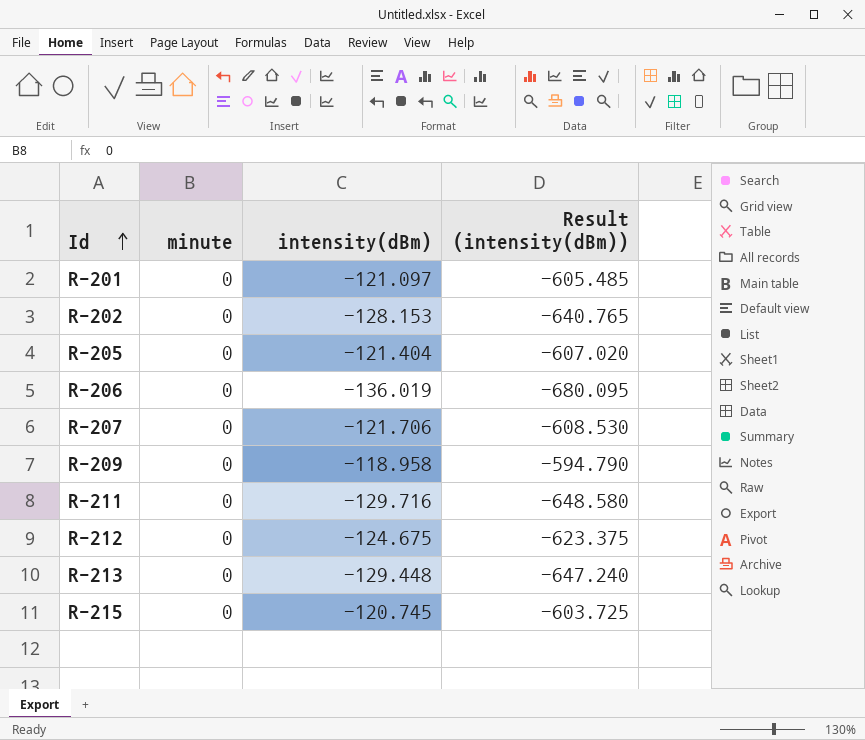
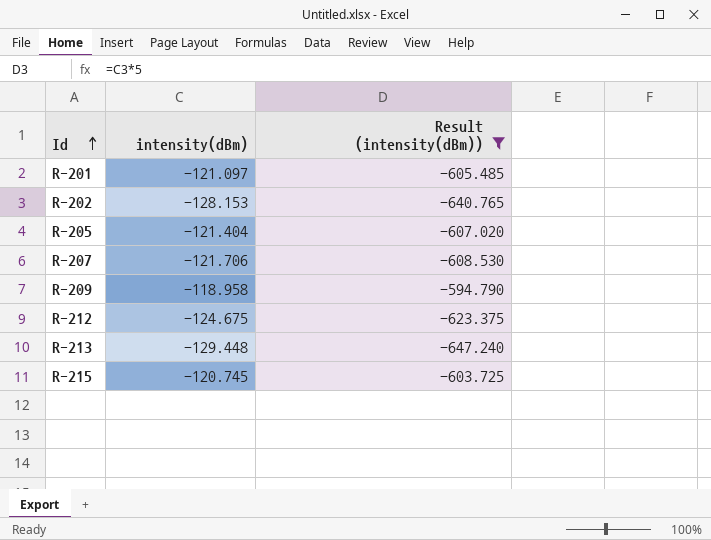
filter: none -> Result (intensity(dBm)) >= -647.240
column minute | position: 2 -> none

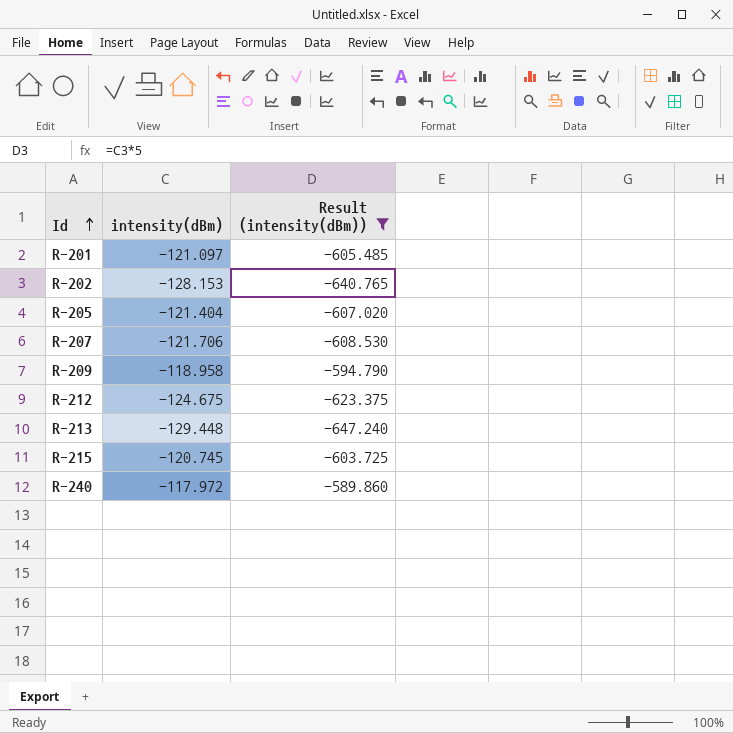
row R-240: none -> -117.972 | -589.860

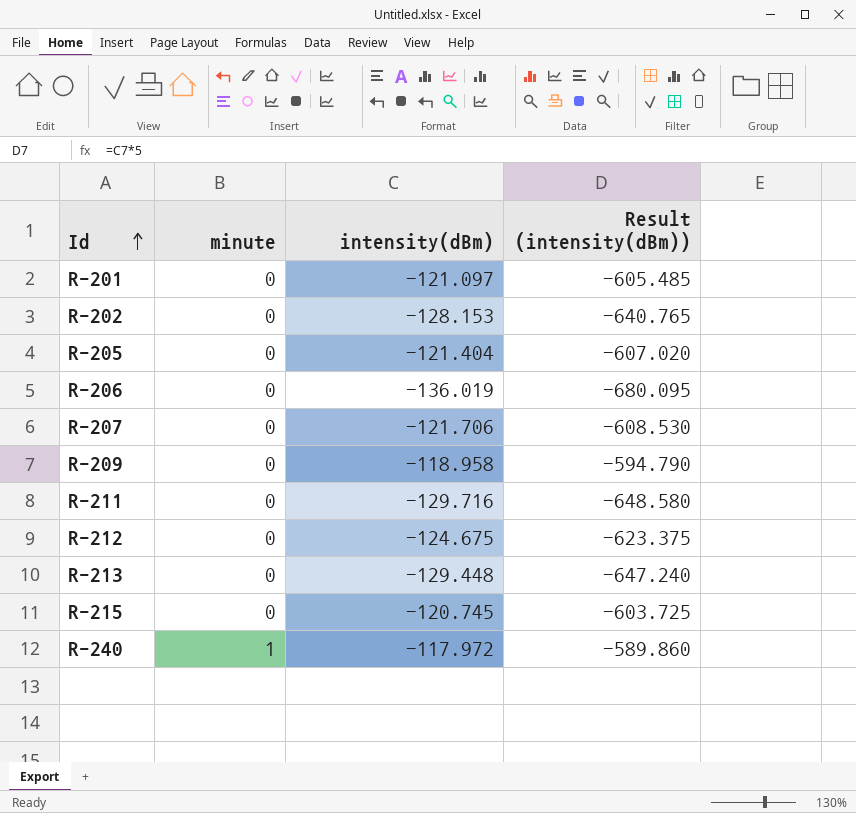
filter: Result (intensity(dBm)) >= -647.240 -> none
column minute | position: none -> 2

